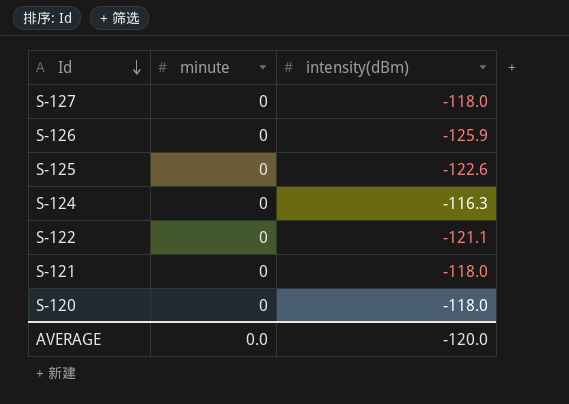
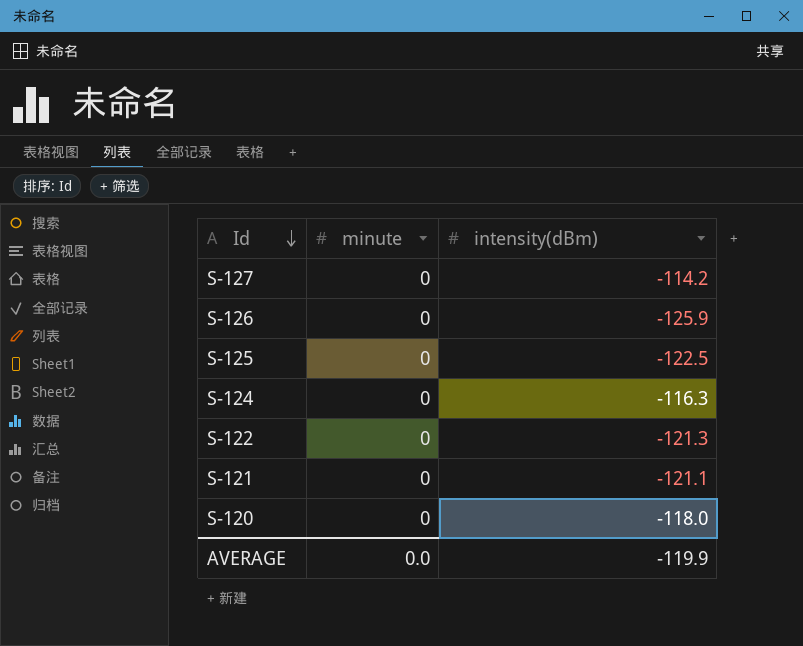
S-127 | intensity(dBm): -118.0 -> -114.2
S-125 | intensity(dBm): -122.6 -> -122.5
S-122 | intensity(dBm): -121.1 -> -121.3
S-121 | intensity(dBm): -118.0 -> -121.1
AVERAGE | intensity(dBm): -120.0 -> -119.9

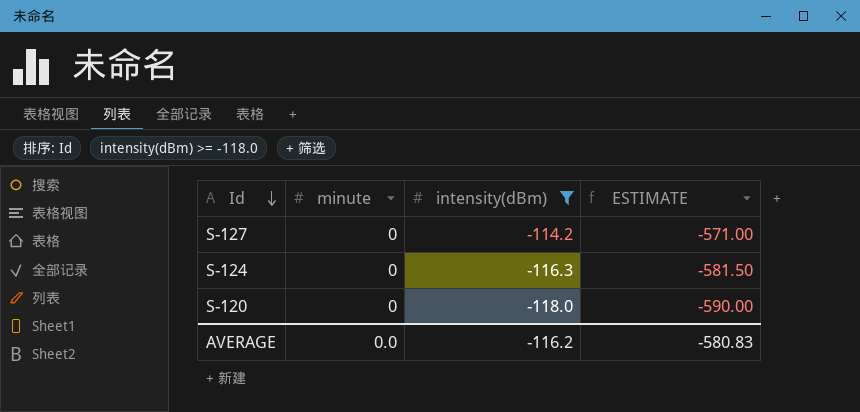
filter: none -> intensity(dBm) >= -118.0
column ESTIMATE | formula: none -> [intensity(dBm)] * 5
AVERAGE | intensity(dBm): -119.9 -> -116.2

